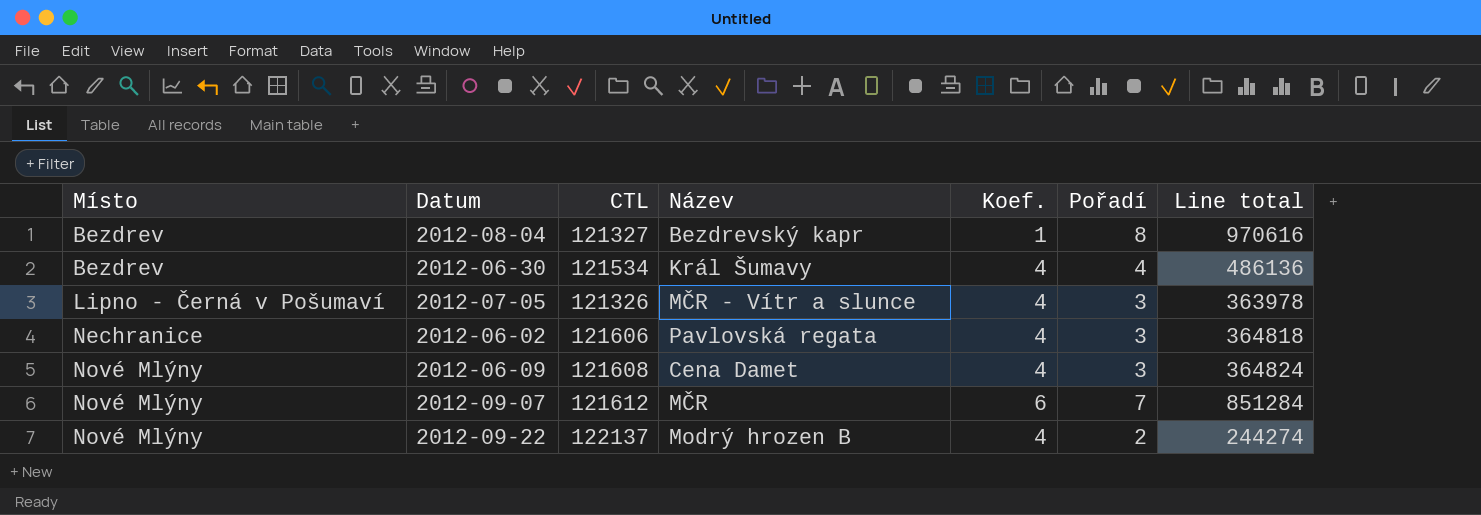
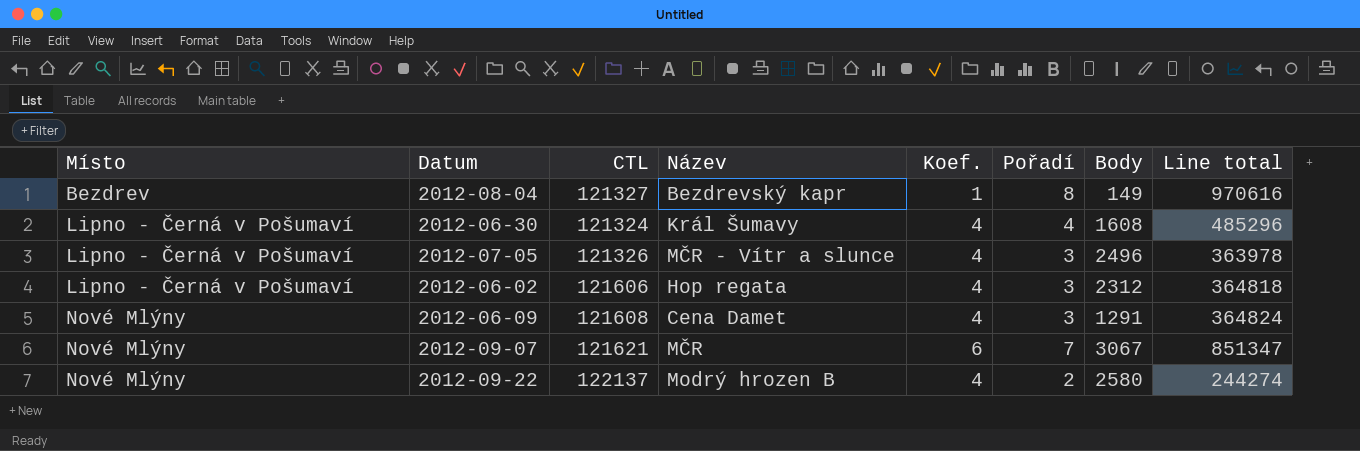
column Body | position: none -> 7
2012-06-30 | Místo: Bezdrev -> Lipno - Černá v Pošumaví
2012-06-30 | CTL: 121534 -> 121324
2012-06-30 | Line total: 486136 -> 485296
2012-06-02 | Místo: Nechranice -> Lipno - Černá v Pošumaví
2012-06-02 | Název: Pavlovská regata -> Hop regata
2012-09-07 | CTL: 121612 -> 121621
2012-09-07 | Line total: 851284 -> 851347

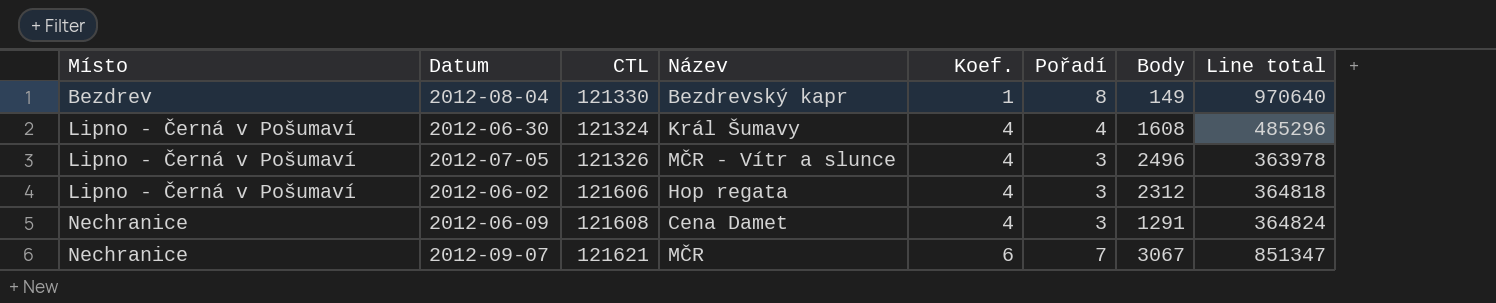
row 2012-09-22: Nové Mlýny | 122137 | Modrý hrozen B | 4 | 2 | 2580 | 244274 -> none
2012-08-04 | CTL: 121327 -> 121330
2012-08-04 | Line total: 970616 -> 970640
2012-06-09 | Místo: Nové Mlýny -> Nechranice
2012-09-07 | Místo: Nové Mlýny -> Nechranice

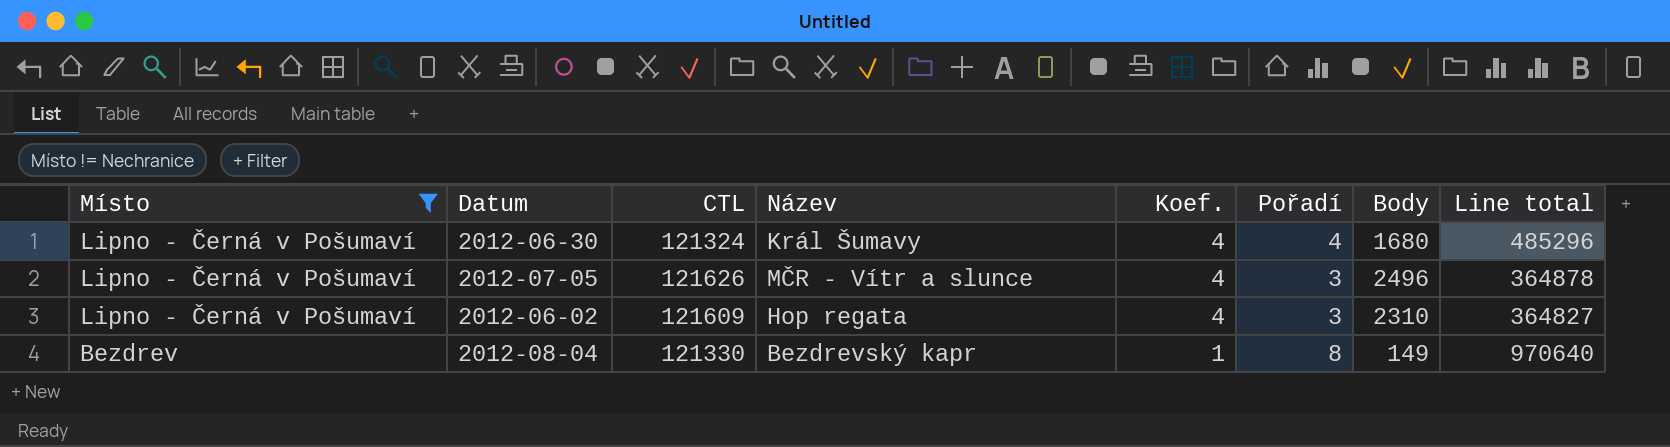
filter: none -> Místo != Nechranice
row order: Místo ascending -> Místo descending
2012-06-30 | Body: 1608 -> 1680
2012-07-05 | CTL: 121326 -> 121626
2012-07-05 | Line total: 363978 -> 364878
2012-06-02 | CTL: 121606 -> 121609
2012-06-02 | Body: 2312 -> 2310
2012-06-02 | Line total: 364818 -> 364827

